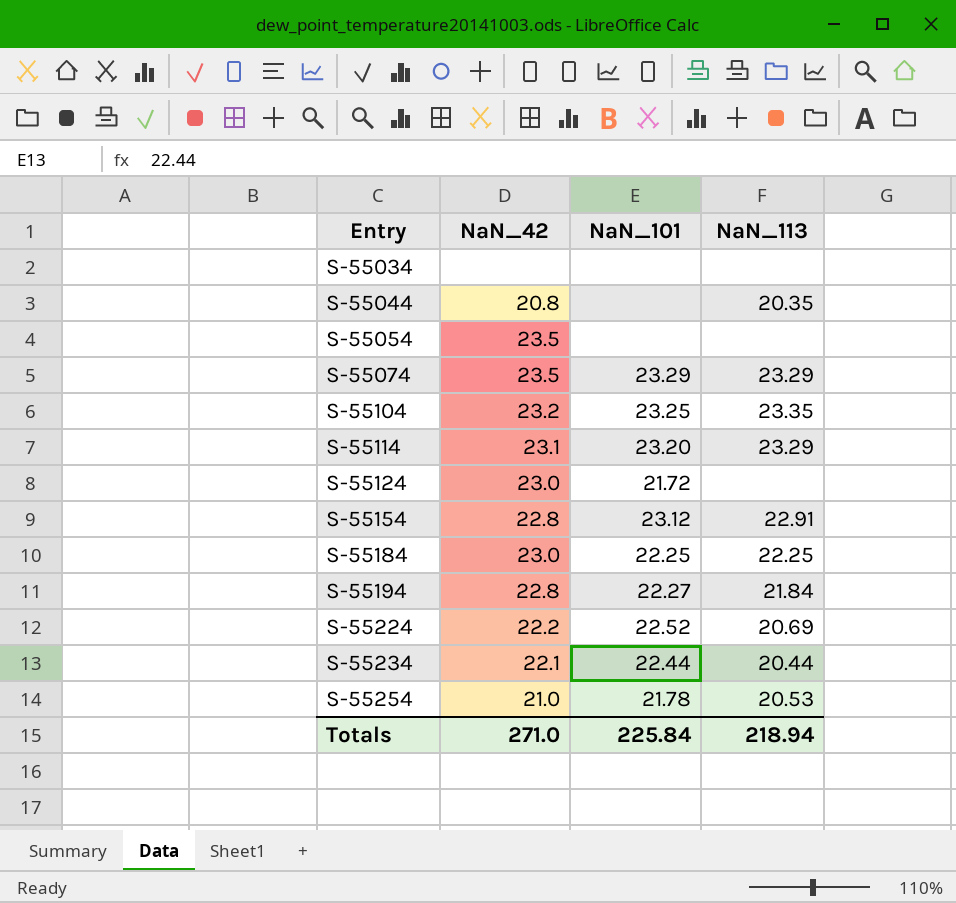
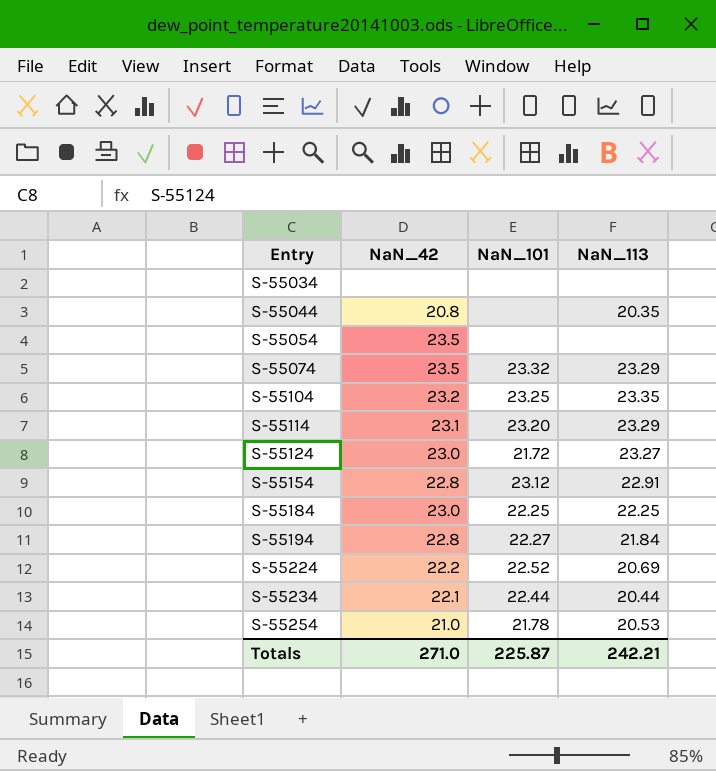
S-55074 | NaN_101: 23.29 -> 23.32
S-55124 | NaN_113: none -> 23.27
Totals | NaN_101: 225.84 -> 225.87
Totals | NaN_113: 218.94 -> 242.21

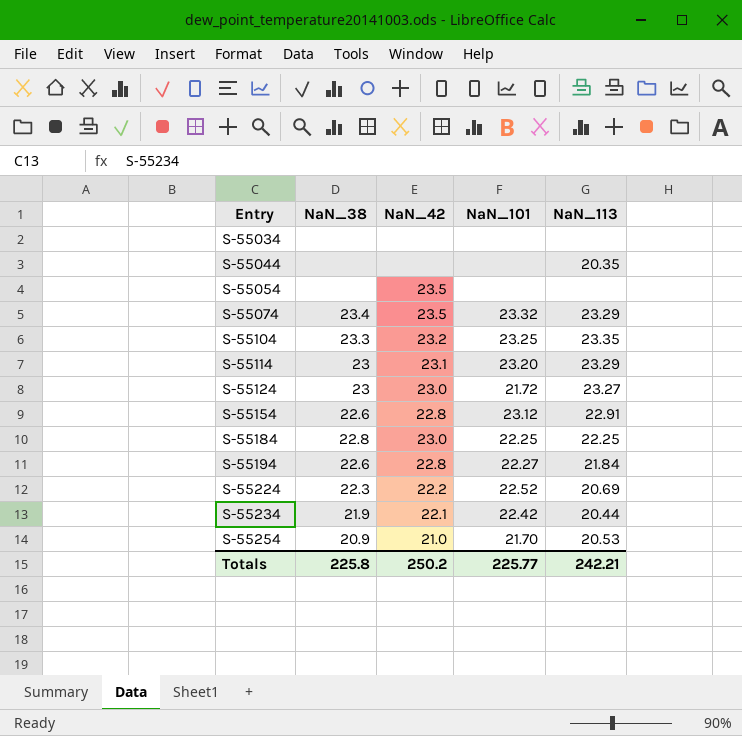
column NaN_38 | position: none -> 2
S-55044 | NaN_42: 20.8 -> none
S-55234 | NaN_101: 22.44 -> 22.42
S-55254 | NaN_101: 21.78 -> 21.70
Totals | NaN_42: 271.0 -> 250.2
Totals | NaN_101: 225.87 -> 225.77

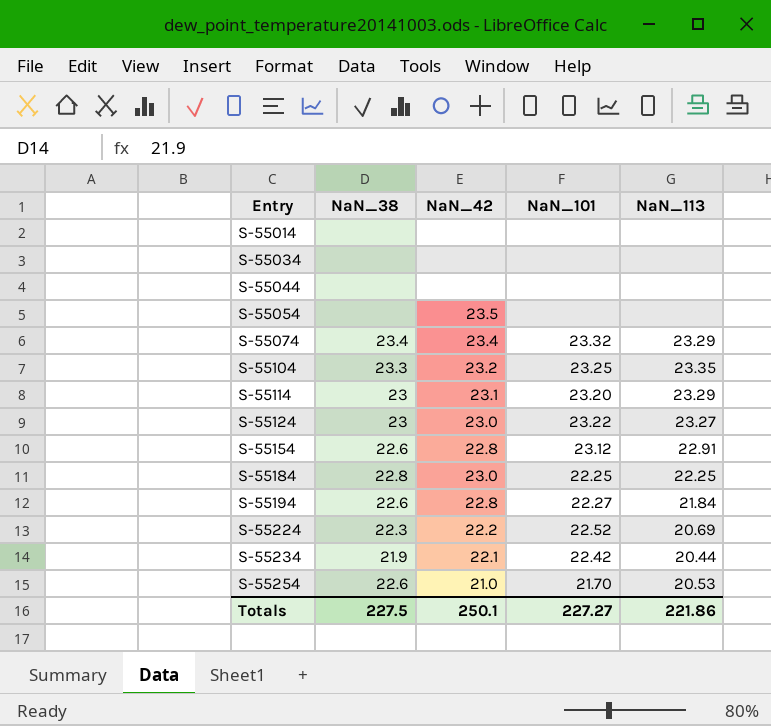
row S-55014: none -> none | none | none | none
S-55044 | NaN_113: 20.35 -> none
S-55074 | NaN_42: 23.5 -> 23.4
S-55124 | NaN_101: 21.72 -> 23.22
S-55254 | NaN_38: 20.9 -> 22.6
Totals | NaN_38: 225.8 -> 227.5
Totals | NaN_42: 250.2 -> 250.1
Totals | NaN_101: 225.77 -> 227.27
Totals | NaN_113: 242.21 -> 221.86

